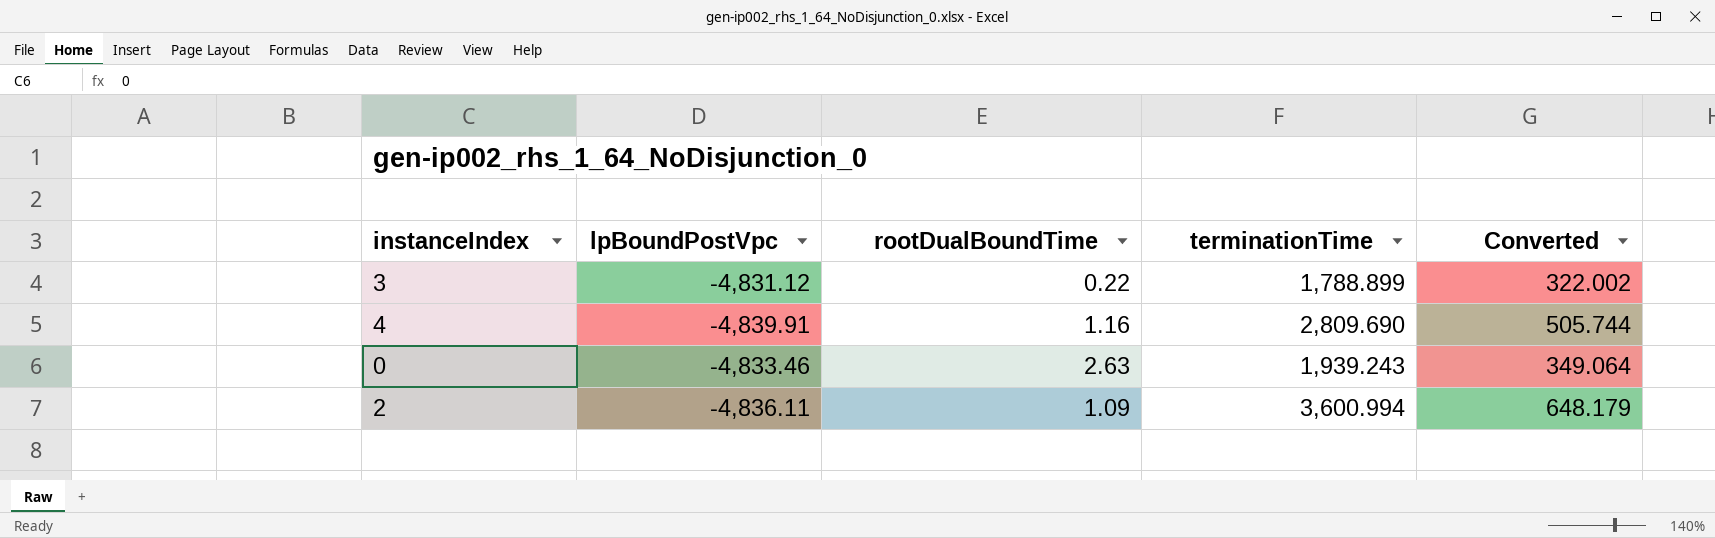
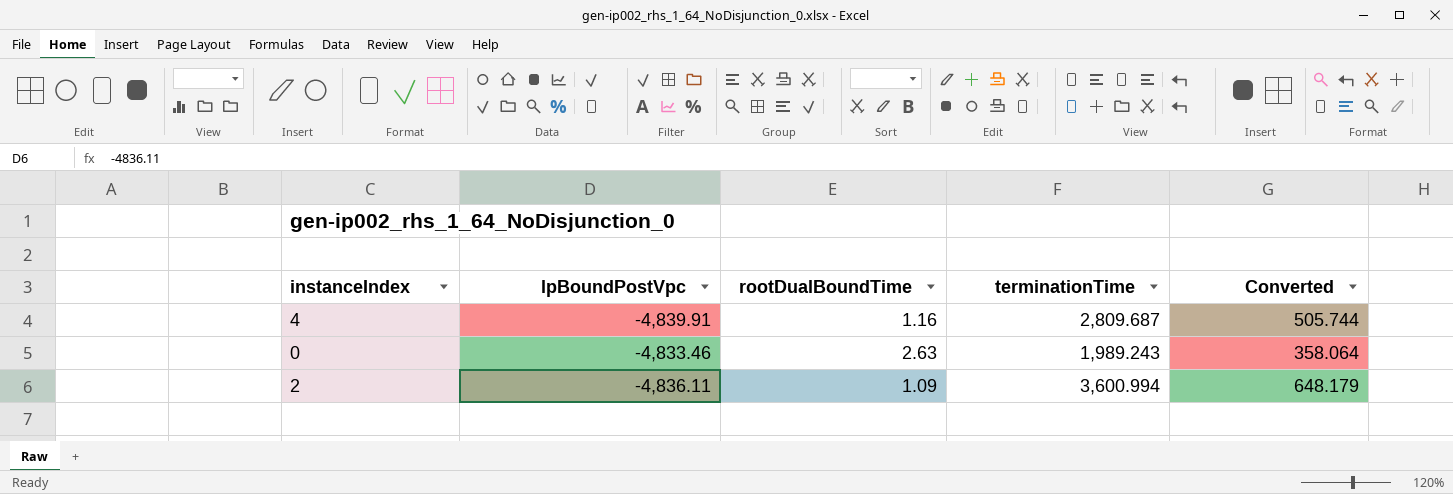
row 3: -4,831.12 | 0.22 | 1,788.899 | 322.002 -> none
4 | terminationTime: 2,809.690 -> 2,809.687
0 | terminationTime: 1,939.243 -> 1,989.243
0 | Converted: 349.064 -> 358.064

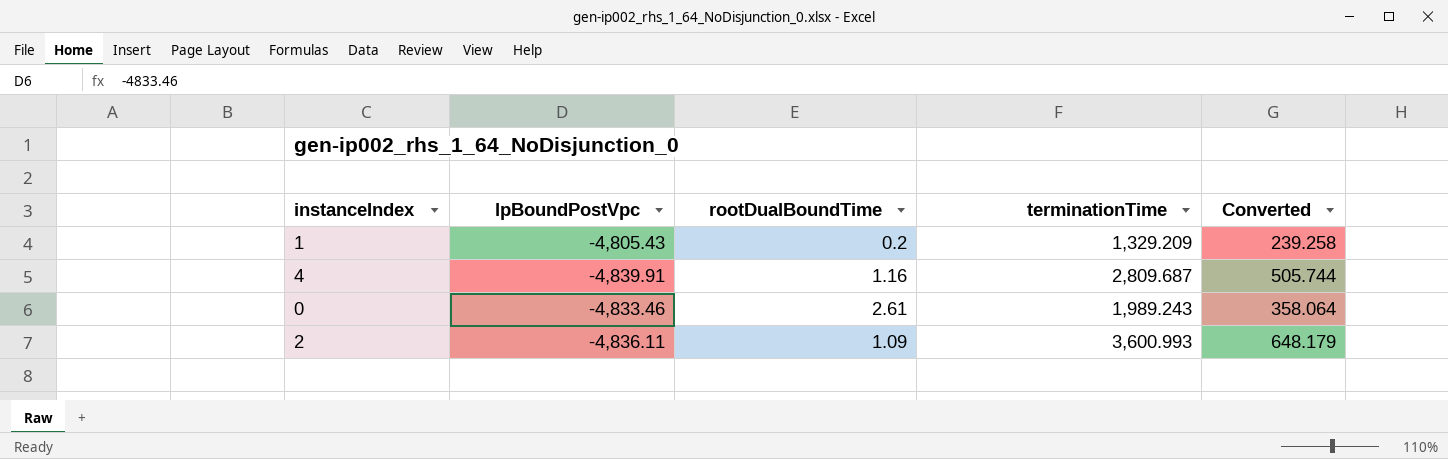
row 1: none -> -4,805.43 | 0.2 | 1,329.209 | 239.258
0 | rootDualBoundTime: 2.63 -> 2.61
2 | terminationTime: 3,600.994 -> 3,600.993

